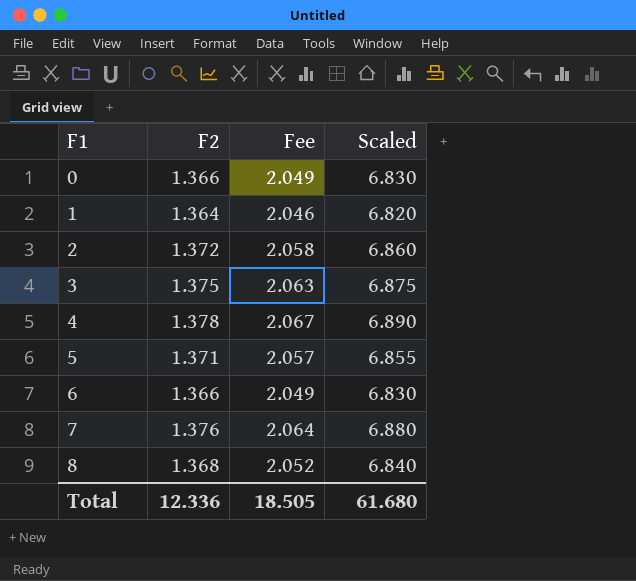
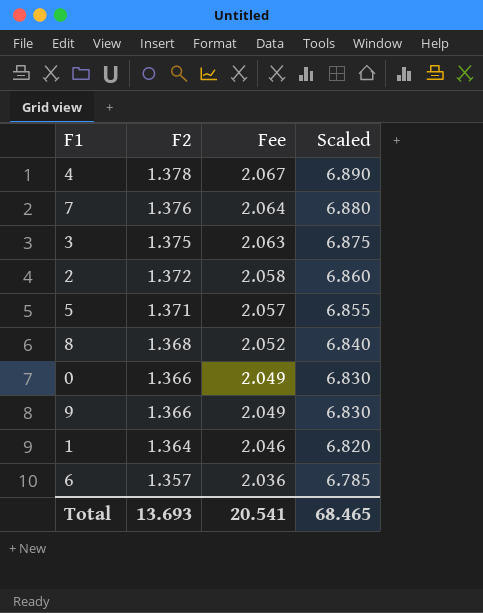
row order: F1 ascending -> F2 descending
row 9: none -> 1.366 | 2.049 | 6.830
6 | F2: 1.366 -> 1.357
6 | Fee: 2.049 -> 2.036
6 | Scaled: 6.830 -> 6.785
Total | F2: 12.336 -> 13.693
Total | Fee: 18.505 -> 20.541
Total | Scaled: 61.680 -> 68.465

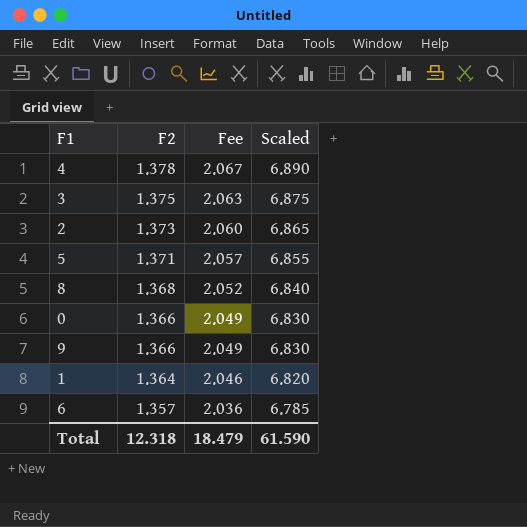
row 7: 1.376 | 2.064 | 6.880 -> none
2 | F2: 1.372 -> 1.373
2 | Fee: 2.058 -> 2.060
2 | Scaled: 6.860 -> 6.865
Total | F2: 13.693 -> 12.318
Total | Fee: 20.541 -> 18.479
Total | Scaled: 68.465 -> 61.590

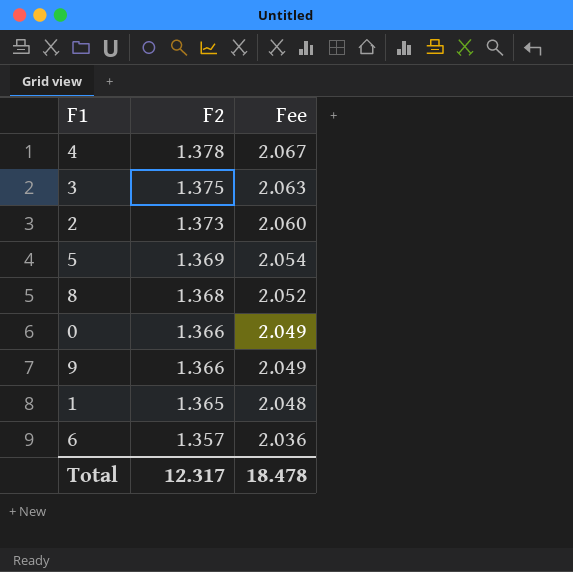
column Scaled | formula: [F2] * 5 -> none
5 | F2: 1.371 -> 1.369
5 | Fee: 2.057 -> 2.054
1 | F2: 1.364 -> 1.365
1 | Fee: 2.046 -> 2.048
Total | F2: 12.318 -> 12.317
Total | Fee: 18.479 -> 18.478

